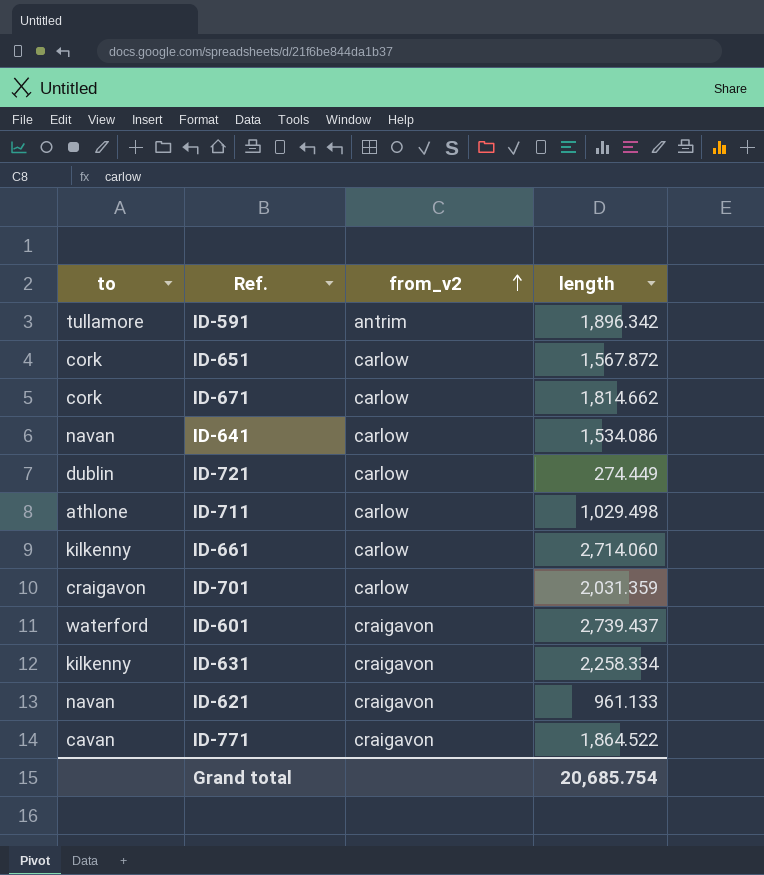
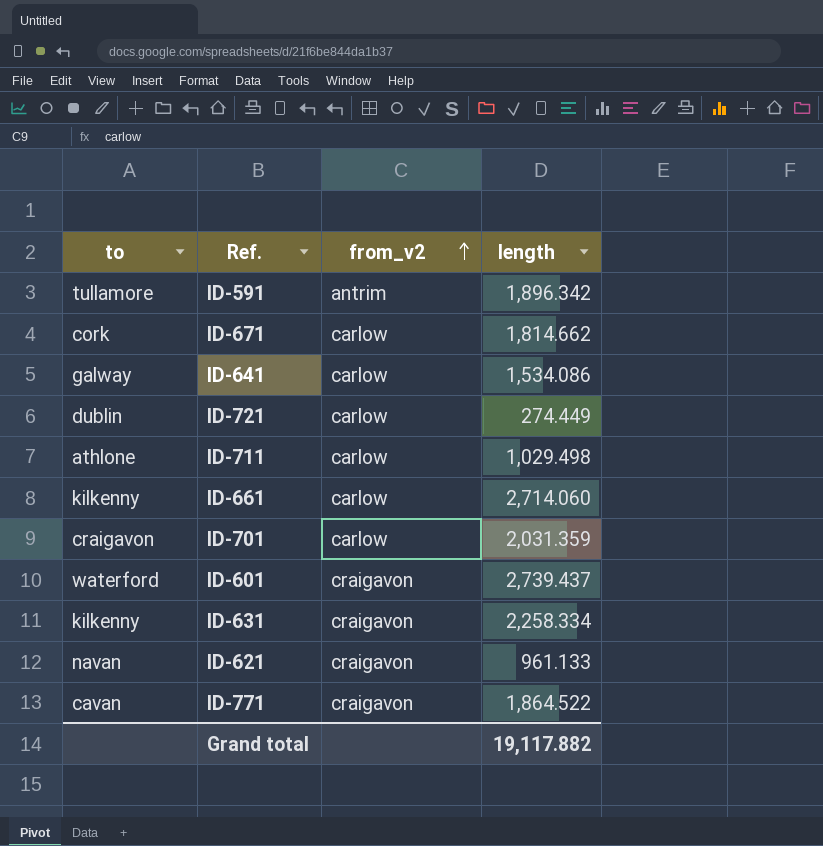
row ID-651: cork | carlow | 1,567.872 -> none
ID-641 | to: navan -> galway
Grand total | length: 20,685.754 -> 19,117.882

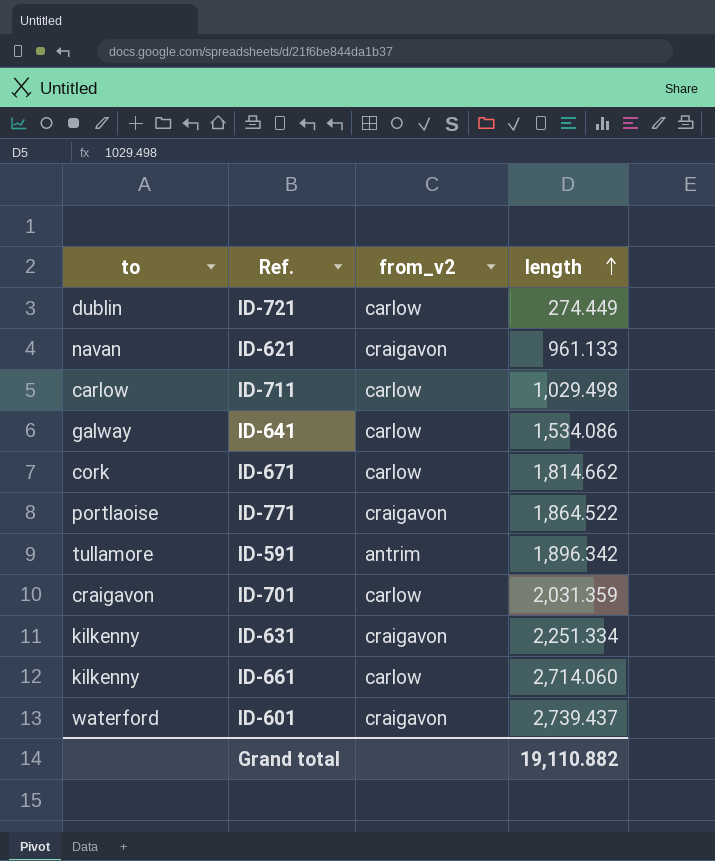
row order: from_v2 ascending -> length ascending
ID-711 | to: athlone -> carlow
ID-771 | to: cavan -> portlaoise
ID-631 | length: 2,258.334 -> 2,251.334
Grand total | length: 19,117.882 -> 19,110.882

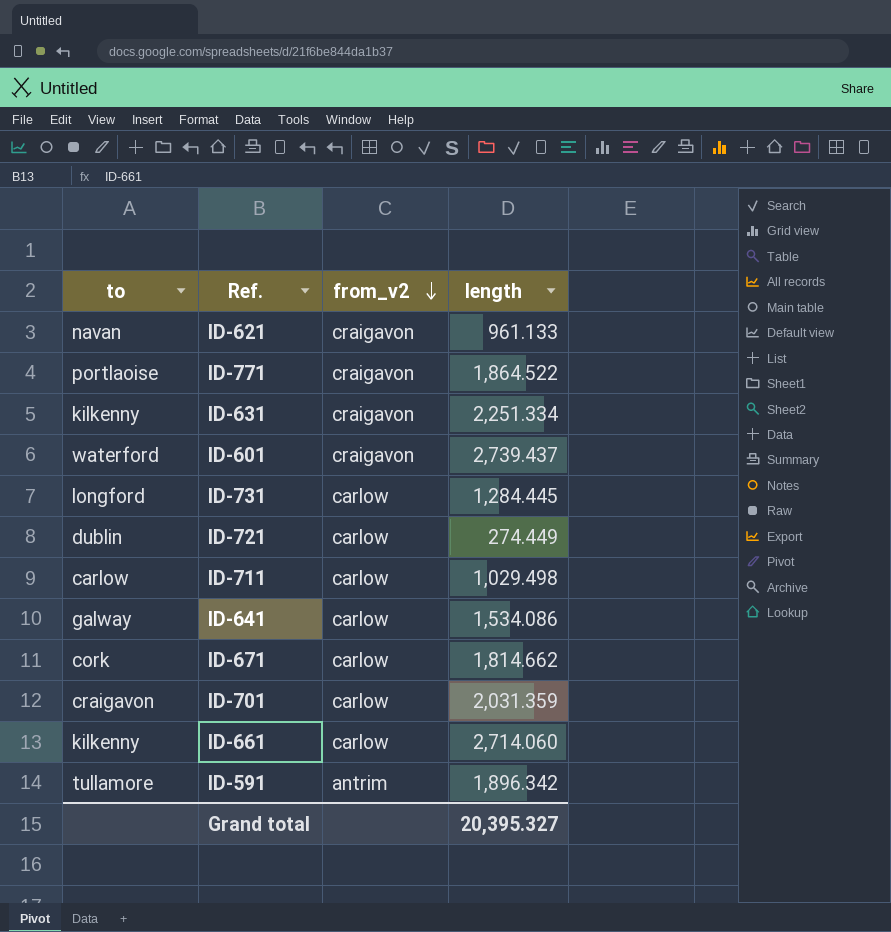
row order: length ascending -> from_v2 descending
row ID-731: none -> longford | carlow | 1,284.445
Grand total | length: 19,110.882 -> 20,395.327

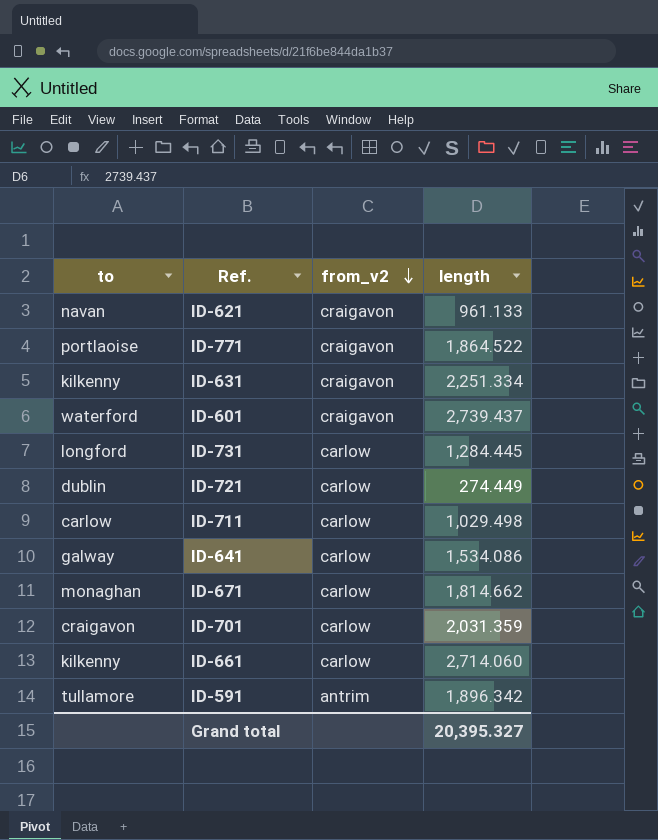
ID-671 | to: cork -> monaghan

